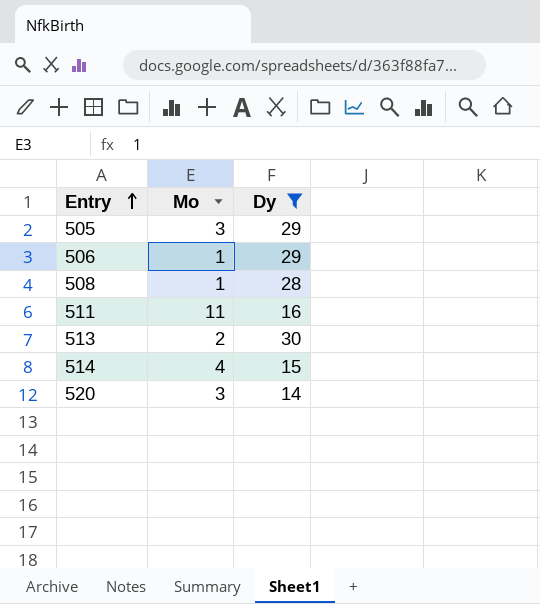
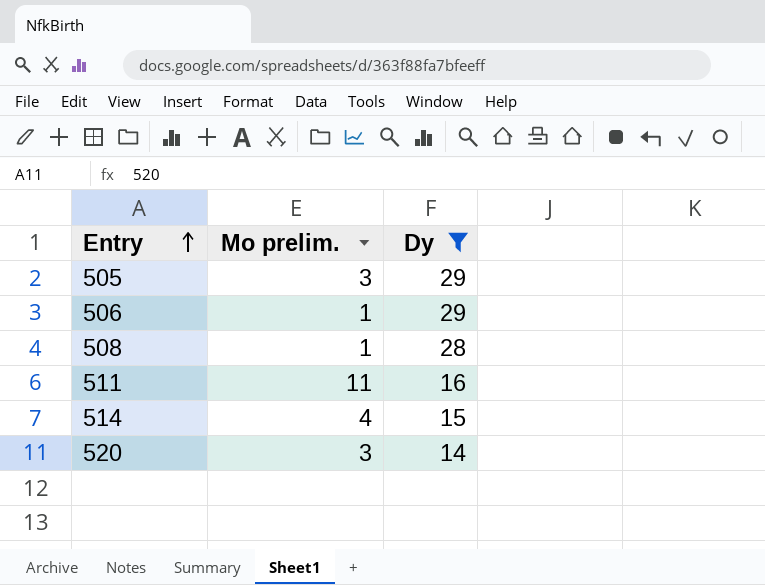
column name: Mo -> Mo prelim.
row 513: 2 | 30 -> none

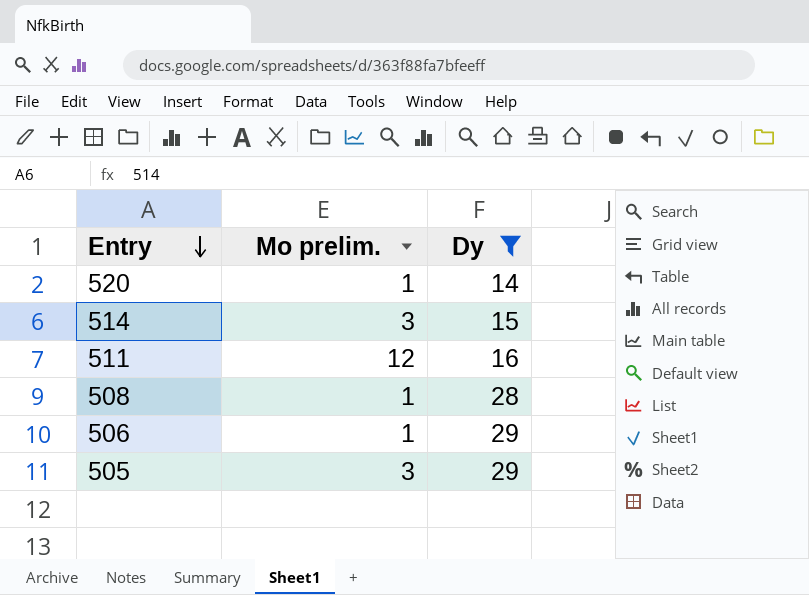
row order: Entry ascending -> Entry descending
520 | Mo prelim.: 3 -> 1
514 | Mo prelim.: 4 -> 3
511 | Mo prelim.: 11 -> 12

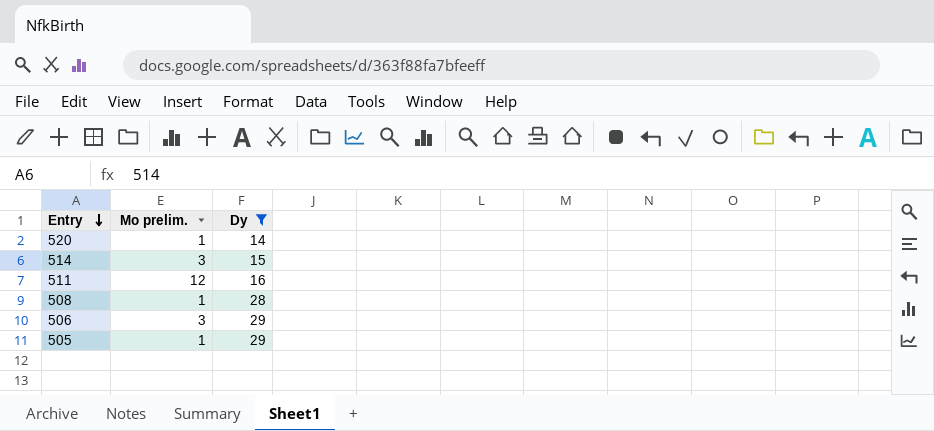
506 | Mo prelim.: 1 -> 3
505 | Mo prelim.: 3 -> 1

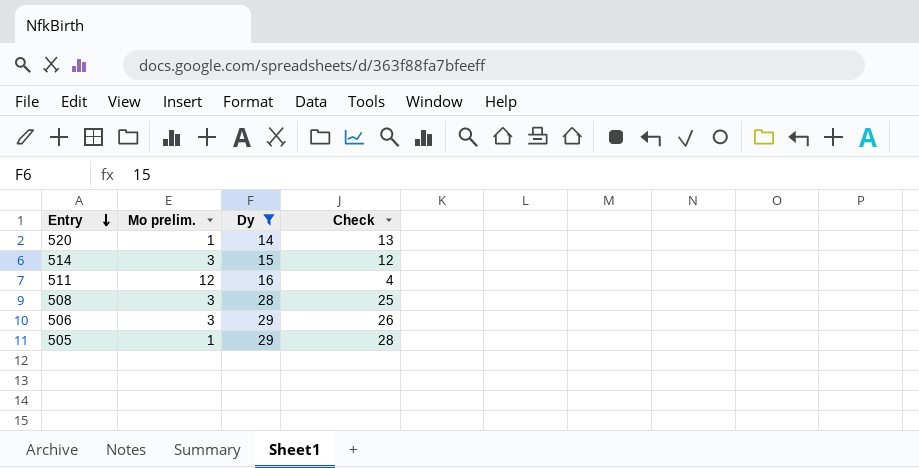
column Check | formula: none -> [Dy] - [Mo prelim.]
508 | Mo prelim.: 1 -> 3

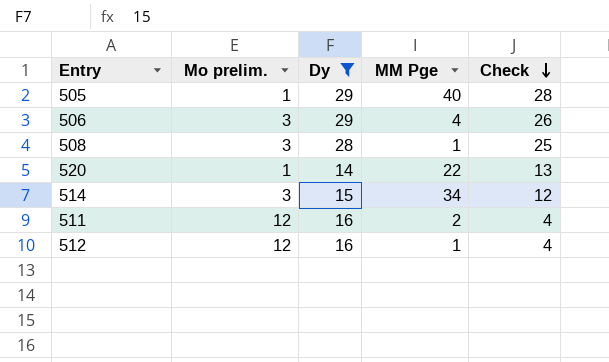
row order: Entry descending -> Check descending
column MM Pge | position: none -> 4
row 512: none -> 12 | 16 | 1 | 4

